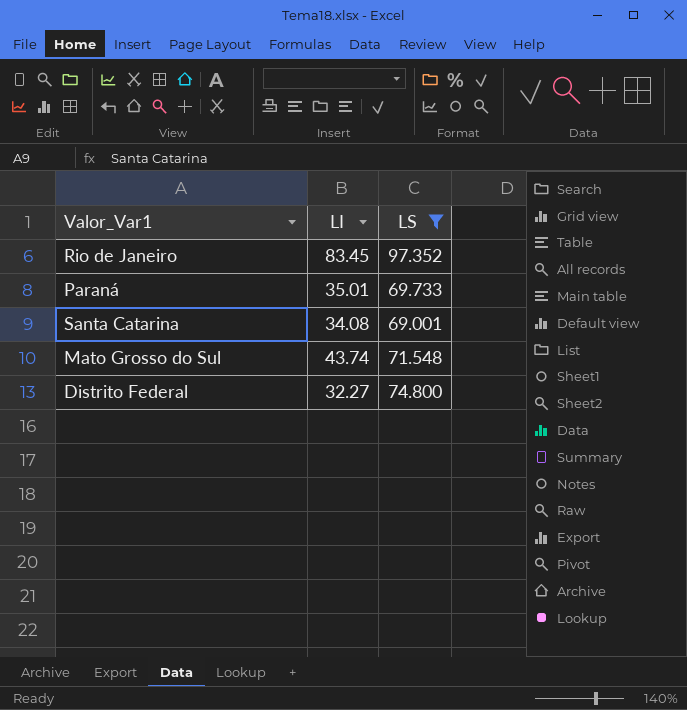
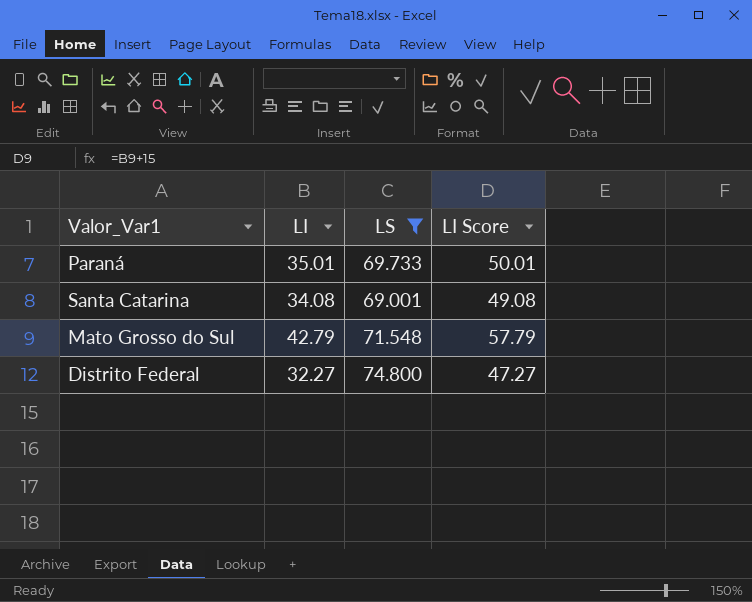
column LI Score | formula: none -> [LI] + 15
row Rio de Janeiro: 83.45 | 97.352 -> none
Mato Grosso do Sul | LI: 43.74 -> 42.79

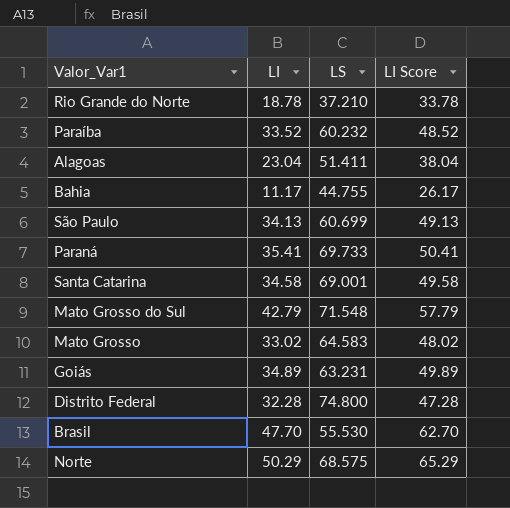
filter: LS >= 69.001 -> none
Paraná | LI: 35.01 -> 35.41
Paraná | LI Score: 50.01 -> 50.41
Santa Catarina | LI: 34.08 -> 34.58
Santa Catarina | LI Score: 49.08 -> 49.58
Distrito Federal | LI: 32.27 -> 32.28
Distrito Federal | LI Score: 47.27 -> 47.28

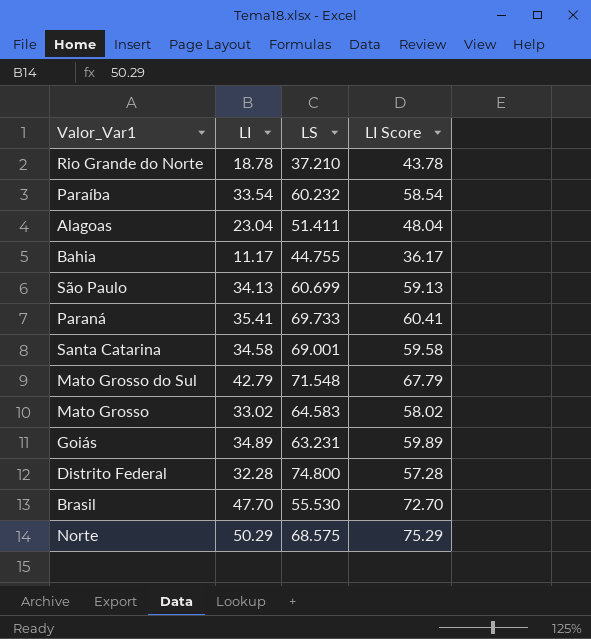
column LI Score | formula: [LI] + 15 -> [LI] + 25
Paraíba | LI: 33.52 -> 33.54

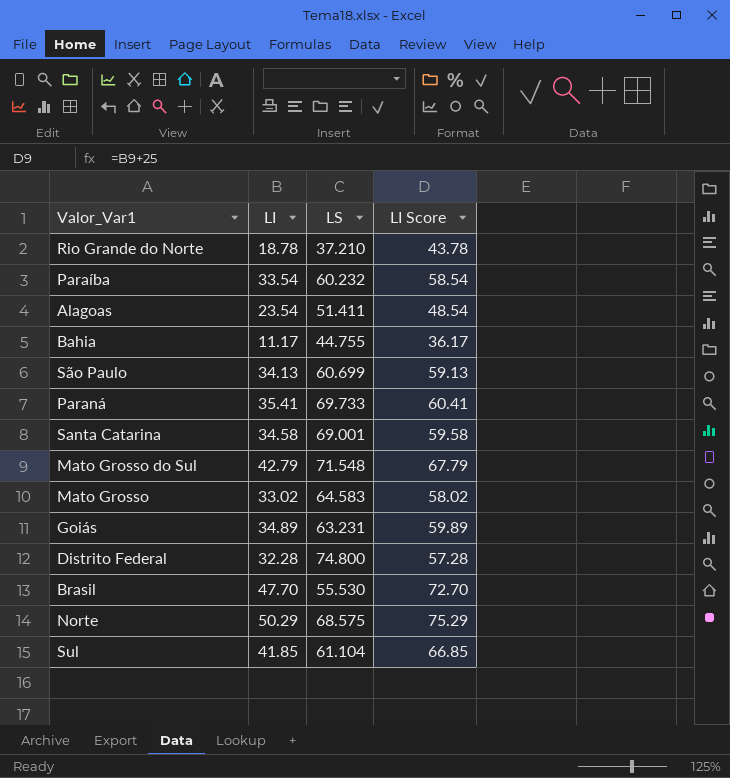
Alagoas | LI: 23.04 -> 23.54
Alagoas | LI Score: 48.04 -> 48.54
row Sul: none -> 41.85 | 61.104 | 66.85

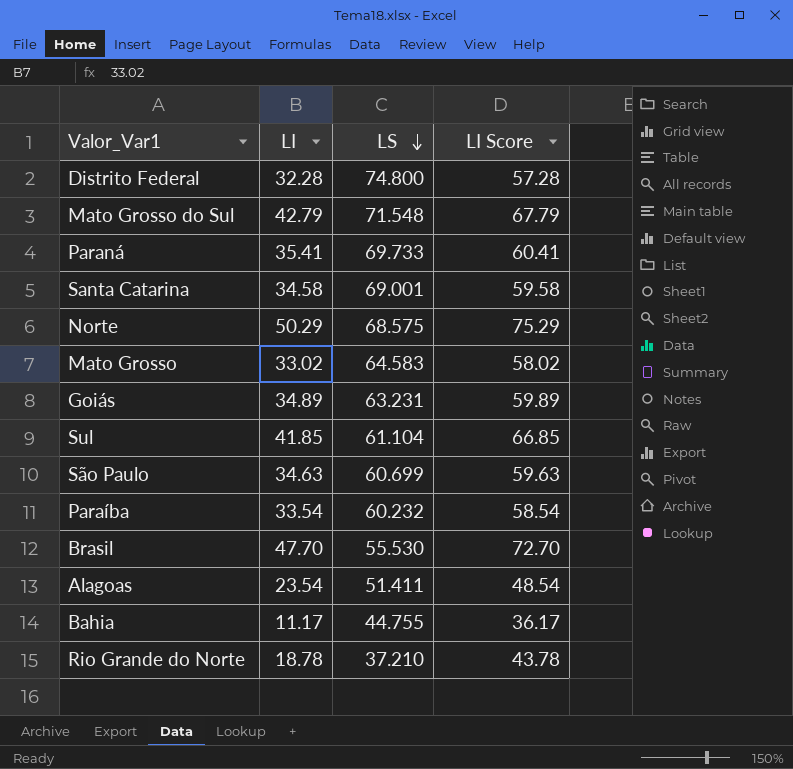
row order: none -> LS descending
São Paulo | LI: 34.13 -> 34.63
São Paulo | LI Score: 59.13 -> 59.63

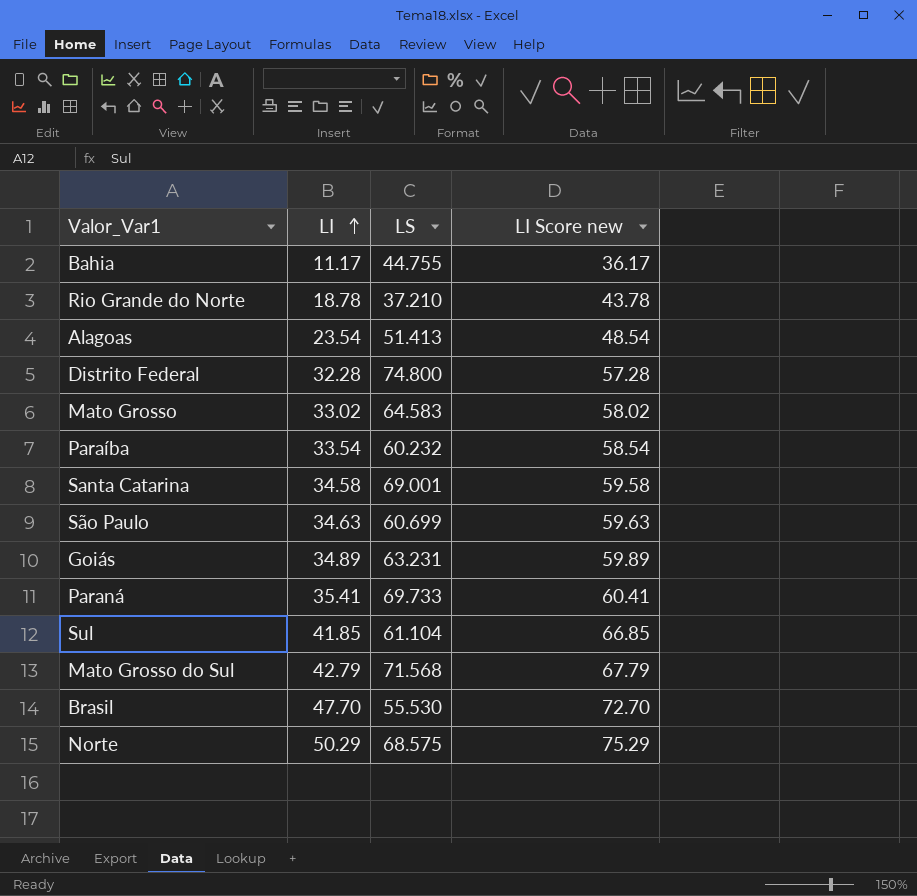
row order: LS descending -> LI ascending
column name: LI Score -> LI Score new
Alagoas | LS: 51.411 -> 51.413
Mato Grosso do Sul | LS: 71.548 -> 71.568

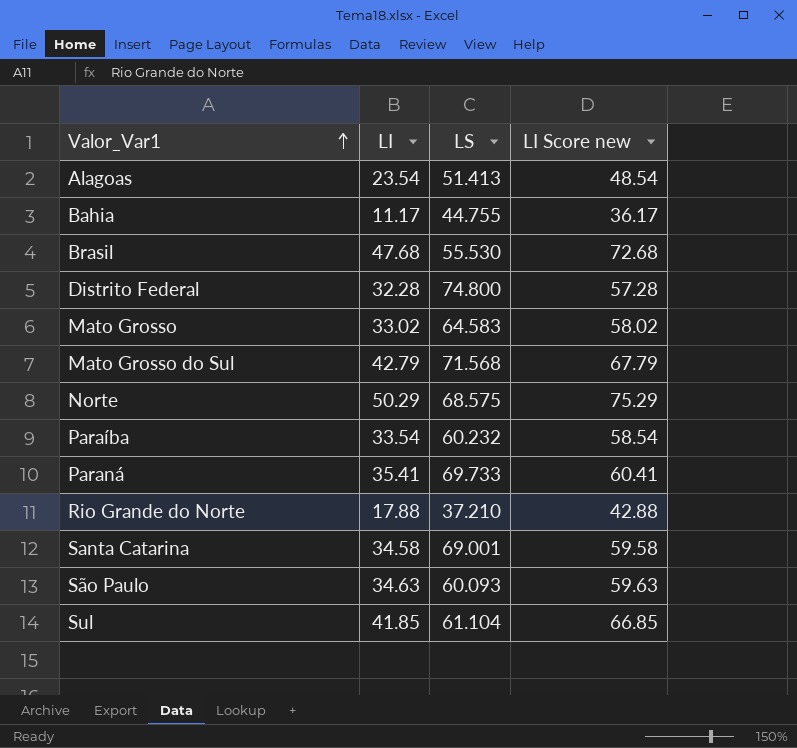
row order: LI ascending -> Valor_Var1 ascending
row Goiás: 34.89 | 63.231 | 59.89 -> none
Brasil | LI: 47.70 -> 47.68
Brasil | LI Score new: 72.70 -> 72.68
Rio Grande do Norte | LI: 18.78 -> 17.88
Rio Grande do Norte | LI Score new: 43.78 -> 42.88
São Paulo | LS: 60.699 -> 60.093

